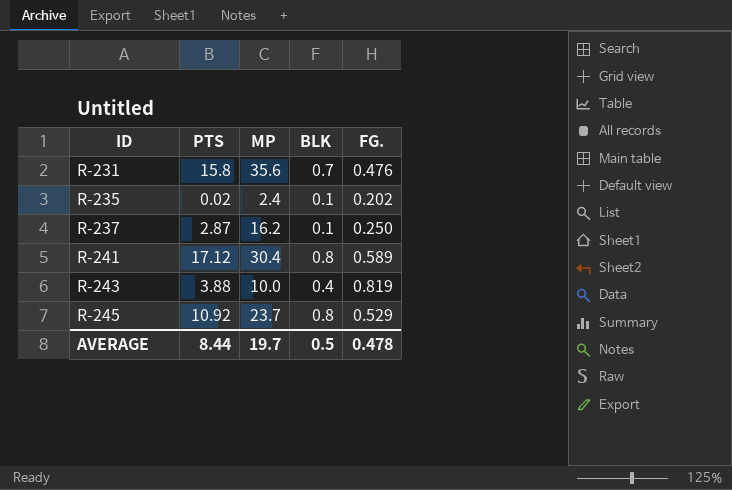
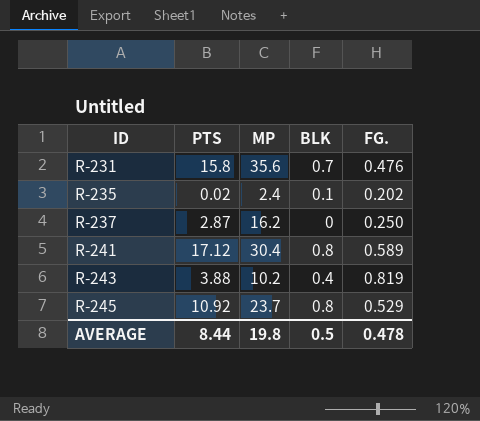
R-237 | BLK: 0.1 -> 0
R-243 | MP: 10.0 -> 10.2
AVERAGE | MP: 19.7 -> 19.8

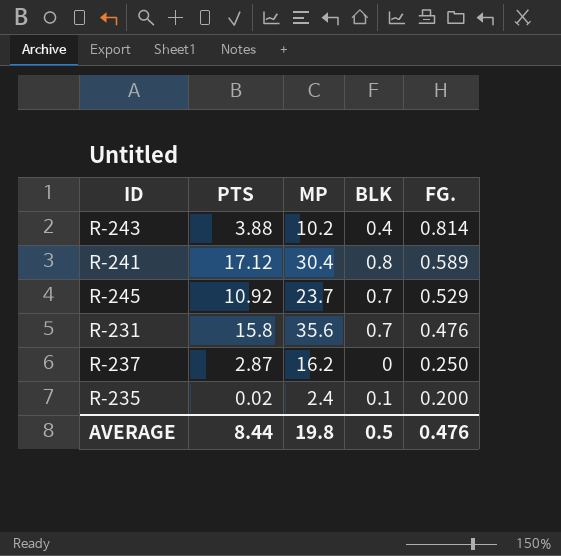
row order: ID ascending -> FG. descending
R-243 | FG.: 0.819 -> 0.814
R-245 | BLK: 0.8 -> 0.7
R-235 | FG.: 0.202 -> 0.200
AVERAGE | FG.: 0.478 -> 0.476

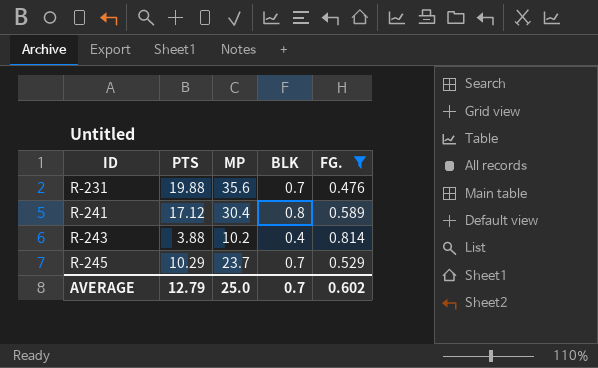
filter: none -> FG. >= 0.476
row order: FG. descending -> ID ascending
R-231 | PTS: 15.8 -> 19.88
R-245 | PTS: 10.92 -> 10.29
AVERAGE | PTS: 8.44 -> 12.79
AVERAGE | MP: 19.8 -> 25.0
AVERAGE | BLK: 0.5 -> 0.7
AVERAGE | FG.: 0.476 -> 0.602

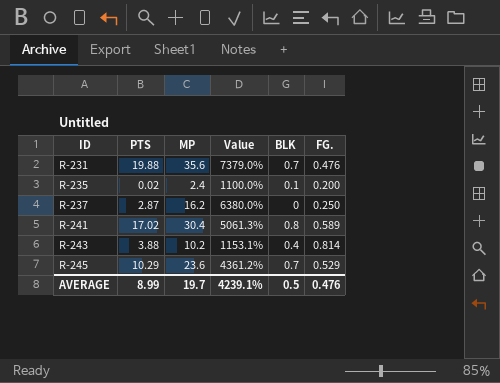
filter: FG. >= 0.476 -> none
column Value | formula: none -> ([MP] - [FG.]) / [FG.]
R-241 | PTS: 17.12 -> 17.02
R-245 | MP: 23.7 -> 23.6
AVERAGE | PTS: 12.79 -> 8.99
AVERAGE | MP: 25.0 -> 19.7
AVERAGE | BLK: 0.7 -> 0.5
AVERAGE | FG.: 0.602 -> 0.476

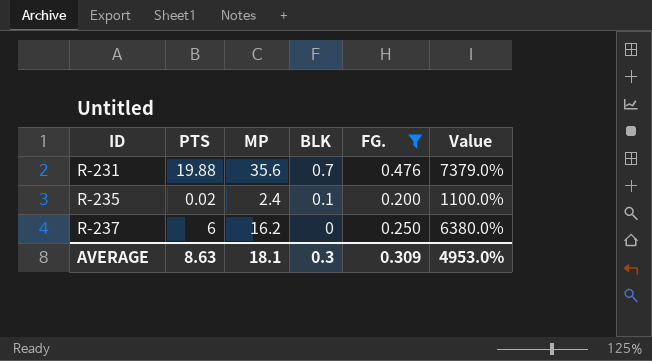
filter: none -> FG. <= 0.476
column Value | position: 4 -> 6
R-237 | PTS: 2.87 -> 6
AVERAGE | PTS: 8.99 -> 8.63
AVERAGE | MP: 19.7 -> 18.1
AVERAGE | BLK: 0.5 -> 0.3
AVERAGE | FG.: 0.476 -> 0.309
AVERAGE | Value: 4239.1% -> 4953.0%

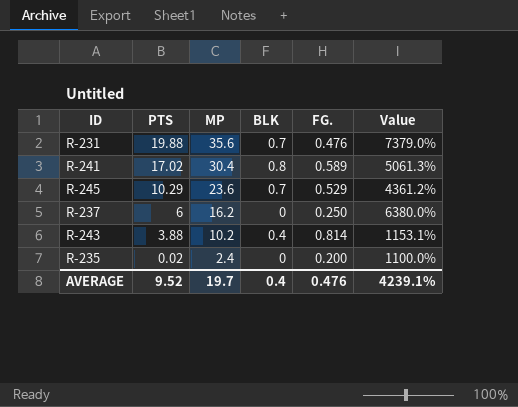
filter: FG. <= 0.476 -> none
row order: ID ascending -> PTS descending
R-235 | BLK: 0.1 -> 0
AVERAGE | PTS: 8.63 -> 9.52
AVERAGE | MP: 18.1 -> 19.7
AVERAGE | BLK: 0.3 -> 0.4
AVERAGE | FG.: 0.309 -> 0.476
AVERAGE | Value: 4953.0% -> 4239.1%

